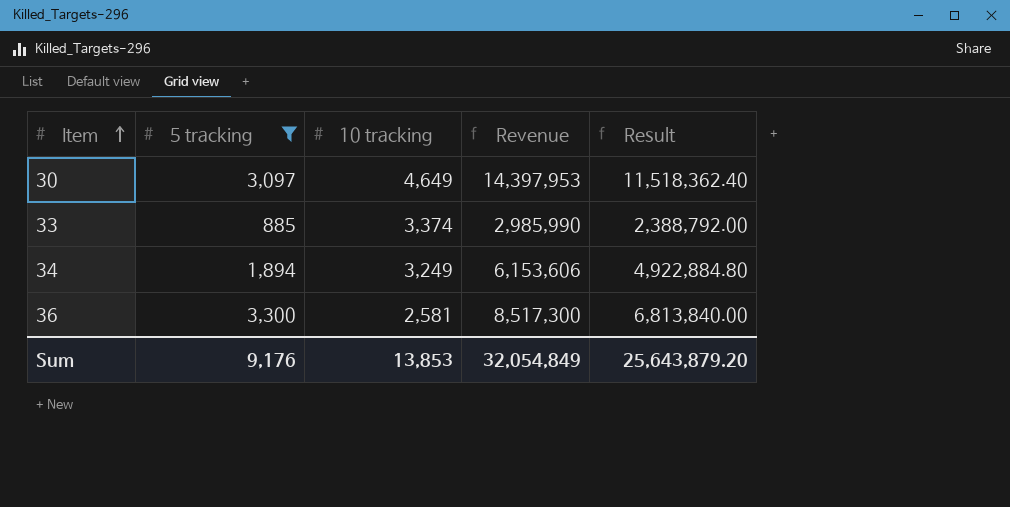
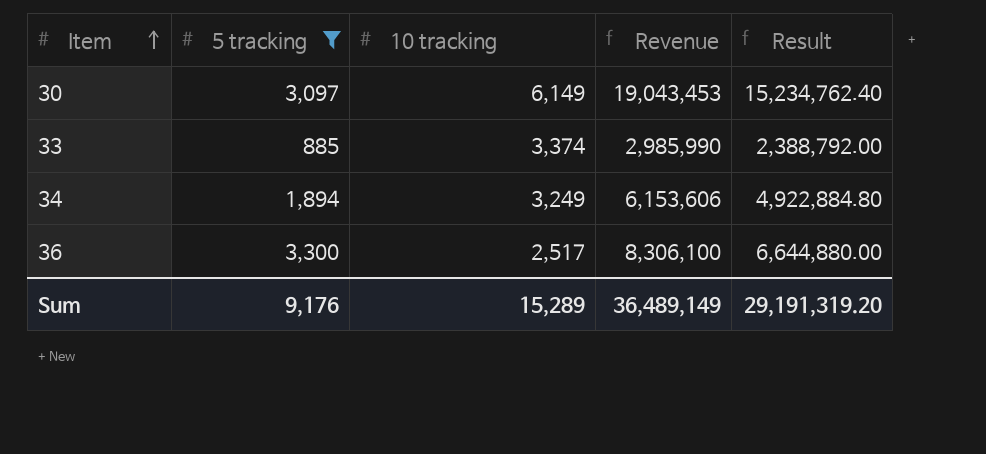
30 | 10 tracking: 4,649 -> 6,149
30 | Revenue: 14,397,953 -> 19,043,453
30 | Result: 11,518,362.40 -> 15,234,762.40
36 | 10 tracking: 2,581 -> 2,517
36 | Revenue: 8,517,300 -> 8,306,100
36 | Result: 6,813,840.00 -> 6,644,880.00
Sum | 10 tracking: 13,853 -> 15,289
Sum | Revenue: 32,054,849 -> 36,489,149
Sum | Result: 25,643,879.20 -> 29,191,319.20

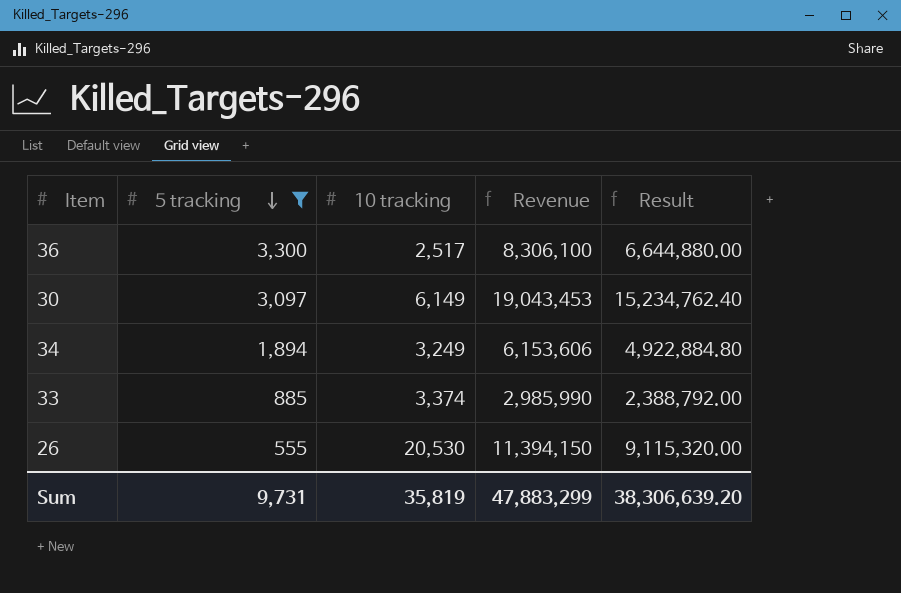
row order: Item ascending -> 5 tracking descending
row 26: none -> 555 | 20,530 | 11,394,150 | 9,115,320.00
Sum | 5 tracking: 9,176 -> 9,731
Sum | 10 tracking: 15,289 -> 35,819
Sum | Revenue: 36,489,149 -> 47,883,299
Sum | Result: 29,191,319.20 -> 38,306,639.20

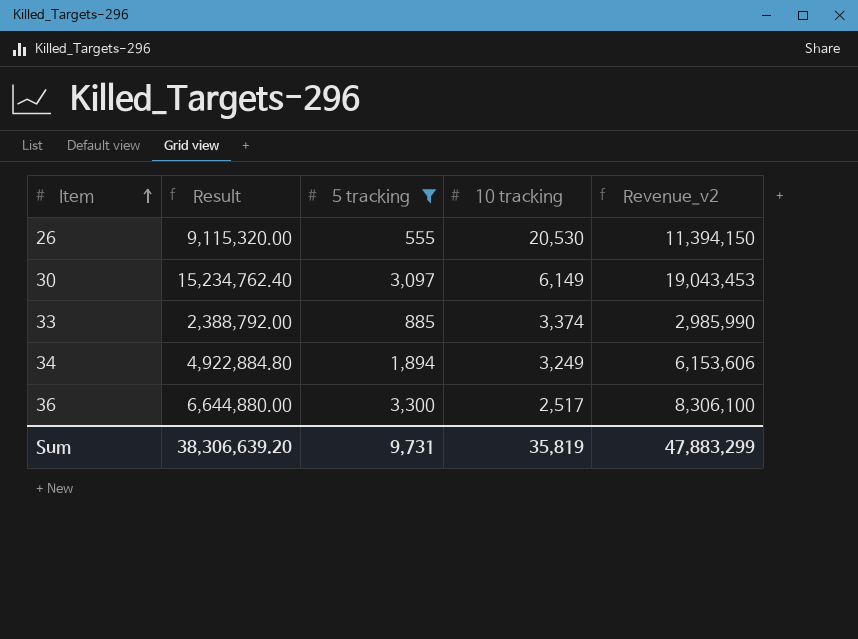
row order: 5 tracking descending -> Item ascending
column Result | position: 5 -> 2
column name: Revenue -> Revenue_v2

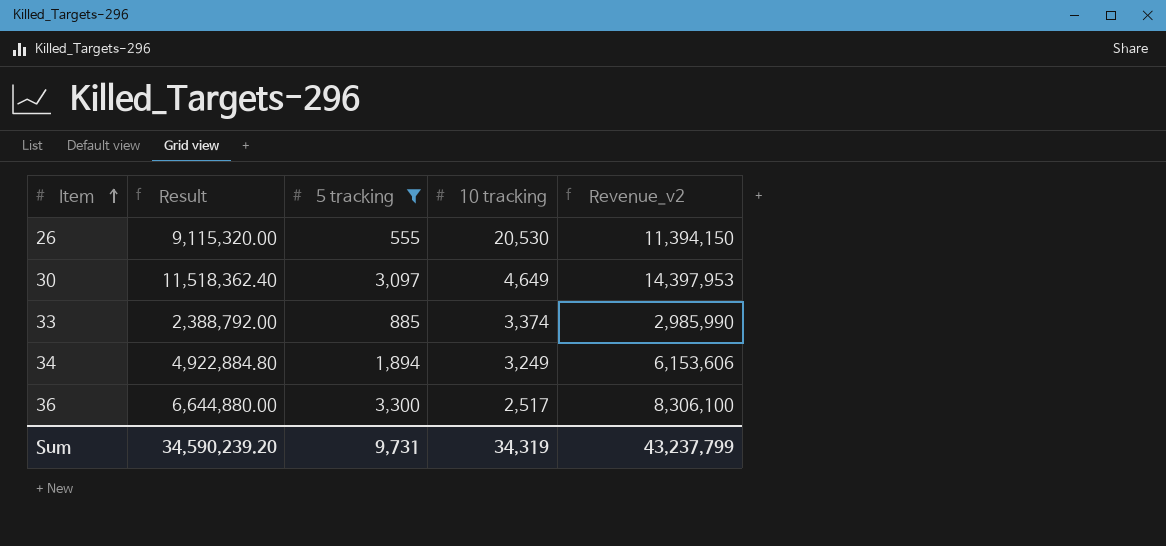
30 | Result: 15,234,762.40 -> 11,518,362.40
30 | 10 tracking: 6,149 -> 4,649
30 | Revenue_v2: 19,043,453 -> 14,397,953
Sum | Result: 38,306,639.20 -> 34,590,239.20
Sum | 10 tracking: 35,819 -> 34,319
Sum | Revenue_v2: 47,883,299 -> 43,237,799

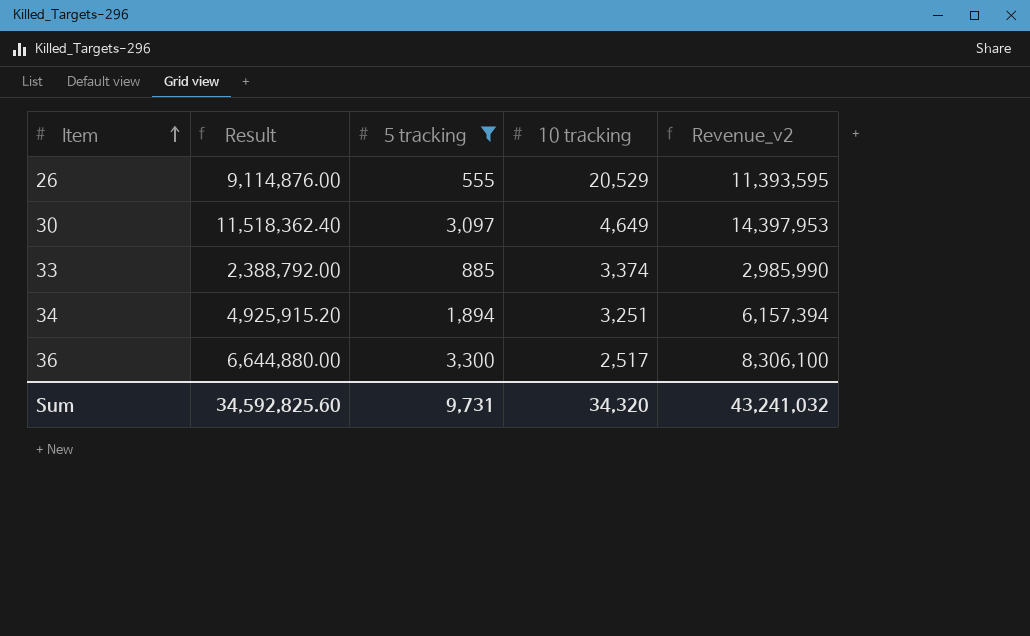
26 | Result: 9,115,320.00 -> 9,114,876.00
26 | 10 tracking: 20,530 -> 20,529
26 | Revenue_v2: 11,394,150 -> 11,393,595
34 | Result: 4,922,884.80 -> 4,925,915.20
34 | 10 tracking: 3,249 -> 3,251
34 | Revenue_v2: 6,153,606 -> 6,157,394
Sum | Result: 34,590,239.20 -> 34,592,825.60
Sum | 10 tracking: 34,319 -> 34,320
Sum | Revenue_v2: 43,237,799 -> 43,241,032

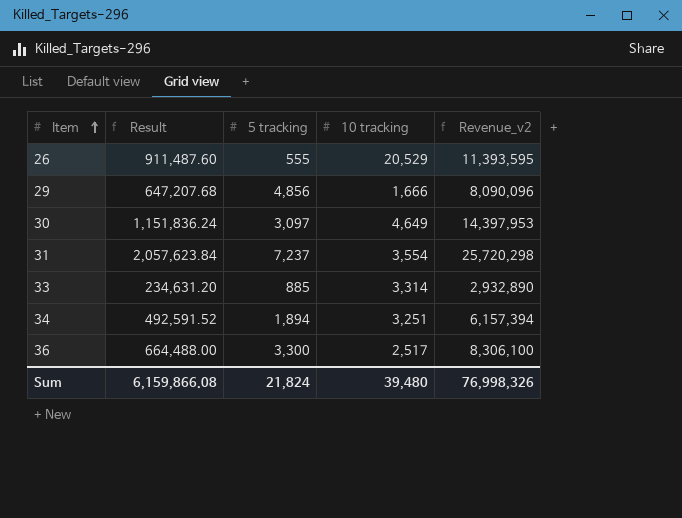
filter: 5 tracking <= 3,300 -> none
column Result | formula: [Revenue_v2] * 0.8 -> [Revenue_v2] * 0.08
33 | 10 tracking: 3,374 -> 3,314
33 | Revenue_v2: 2,985,990 -> 2,932,890
Sum | Result: 34,592,825.60 -> 6,159,866.08
Sum | 5 tracking: 9,731 -> 21,824
Sum | 10 tracking: 34,320 -> 39,480
Sum | Revenue_v2: 43,241,032 -> 76,998,326

